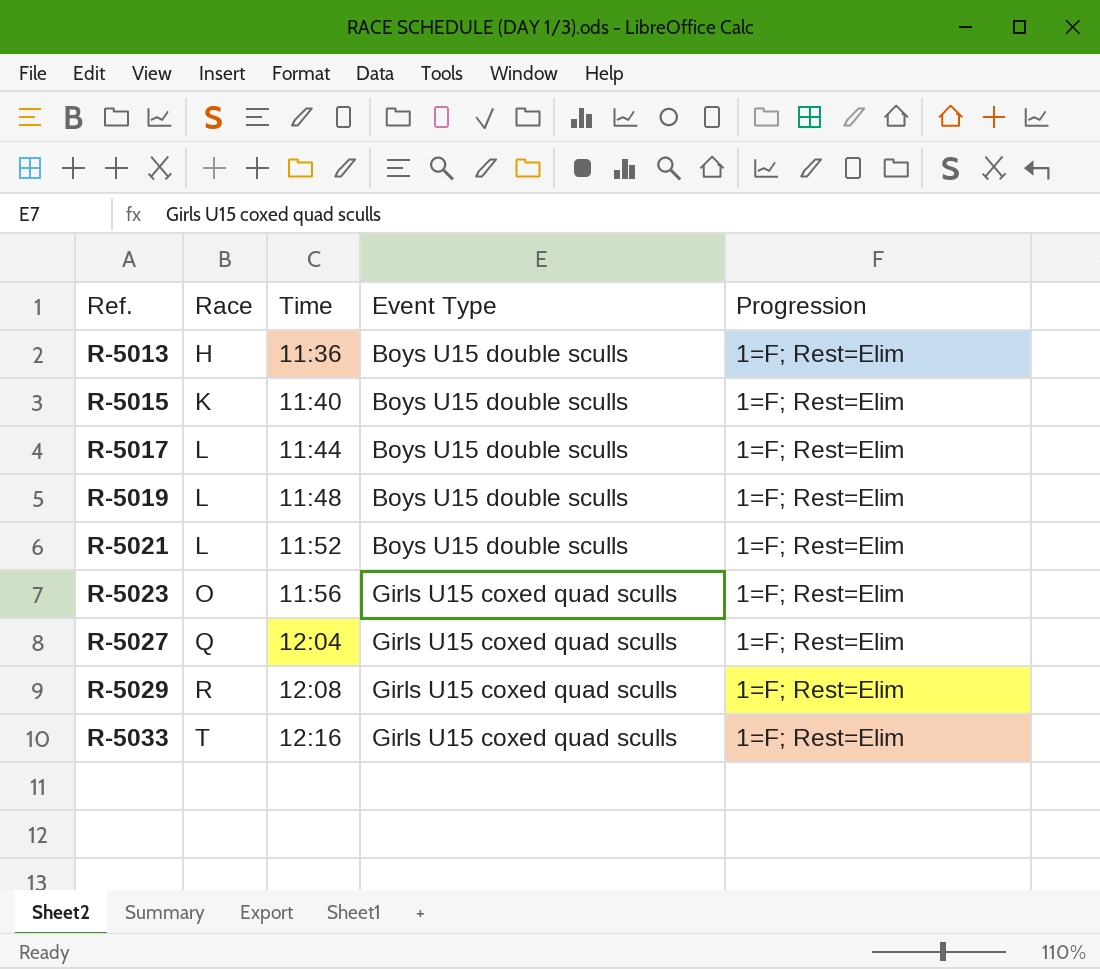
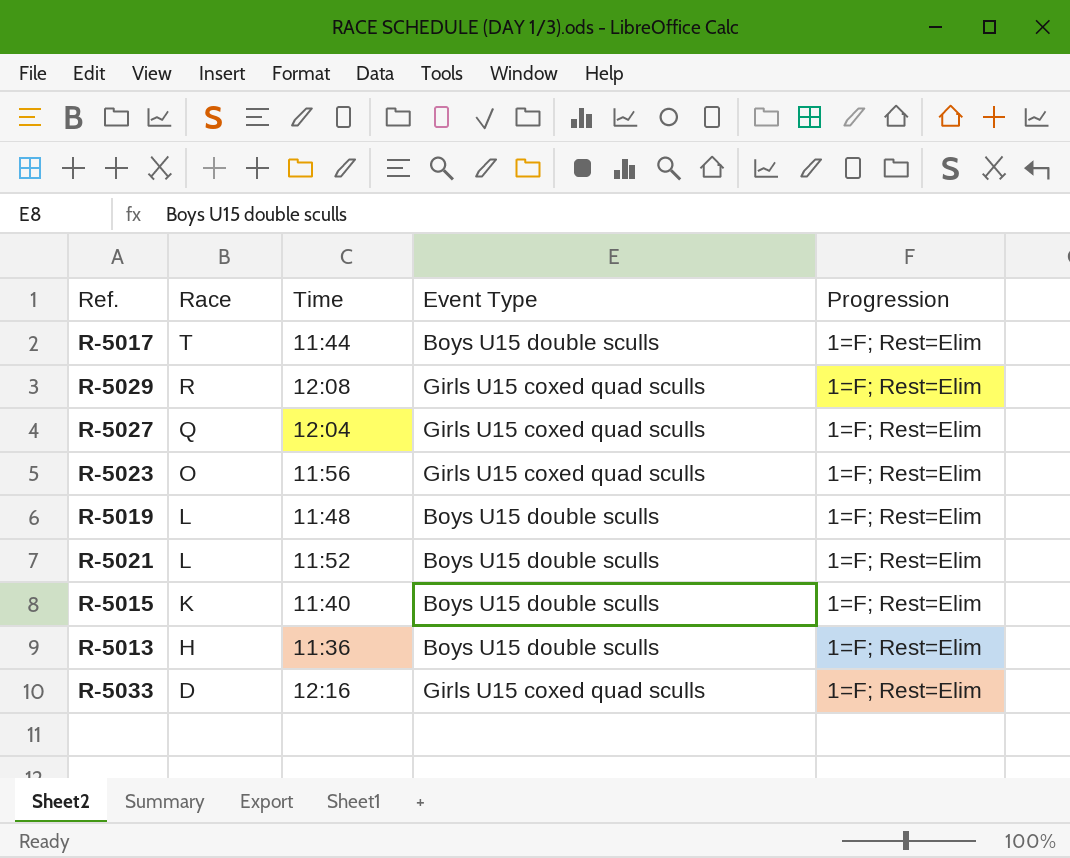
row order: Ref. ascending -> Race descending
R-5017 | Race: L -> T
R-5033 | Race: T -> D

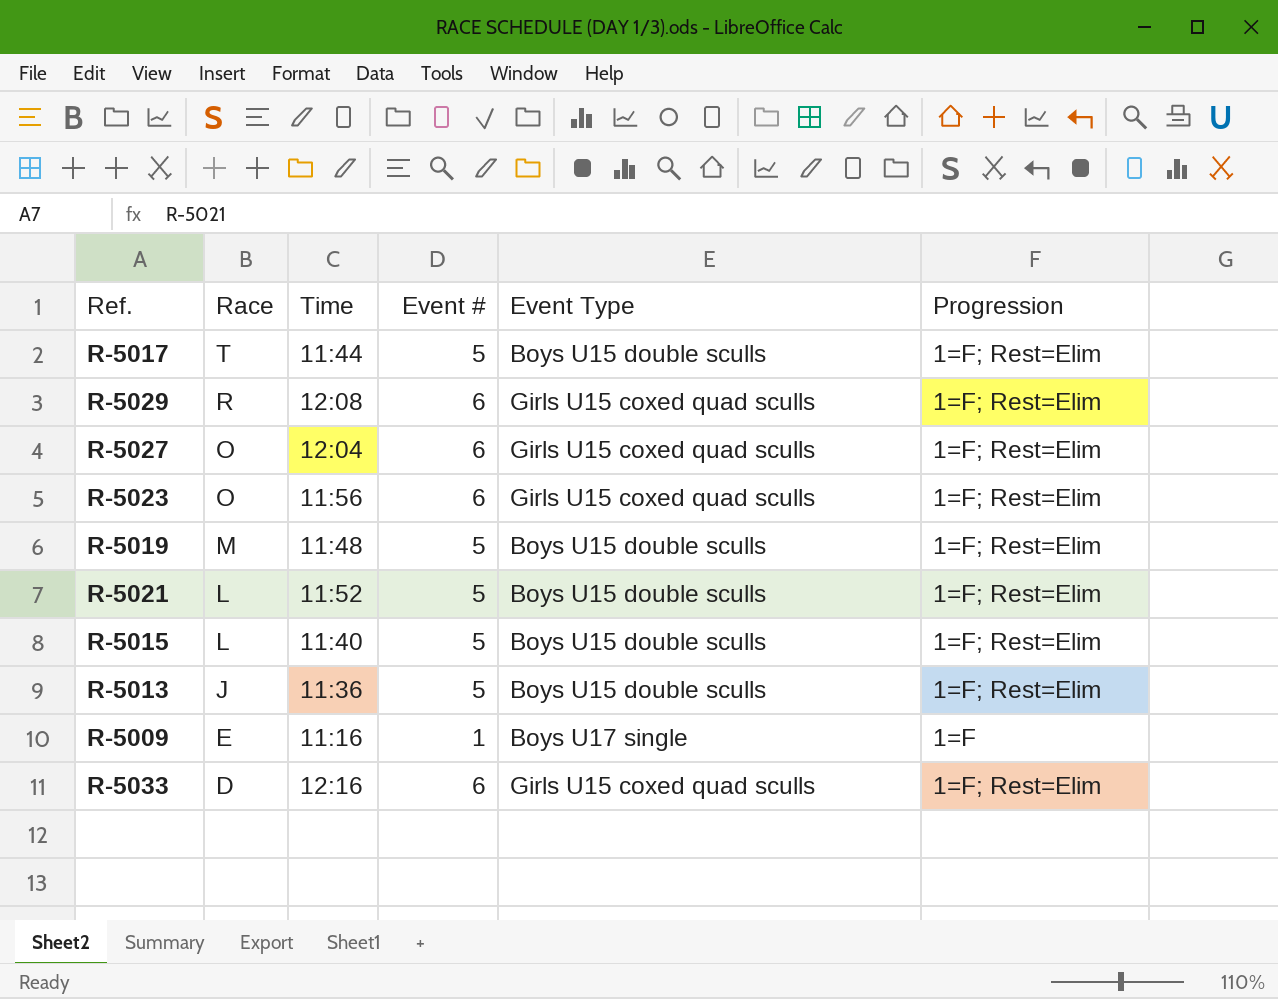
column Event # | position: none -> 4
R-5027 | Race: Q -> O
R-5019 | Race: L -> M
R-5015 | Race: K -> L
R-5013 | Race: H -> J
row R-5009: none -> E | 11:16 | 1 | Boys U17 single | 1=F

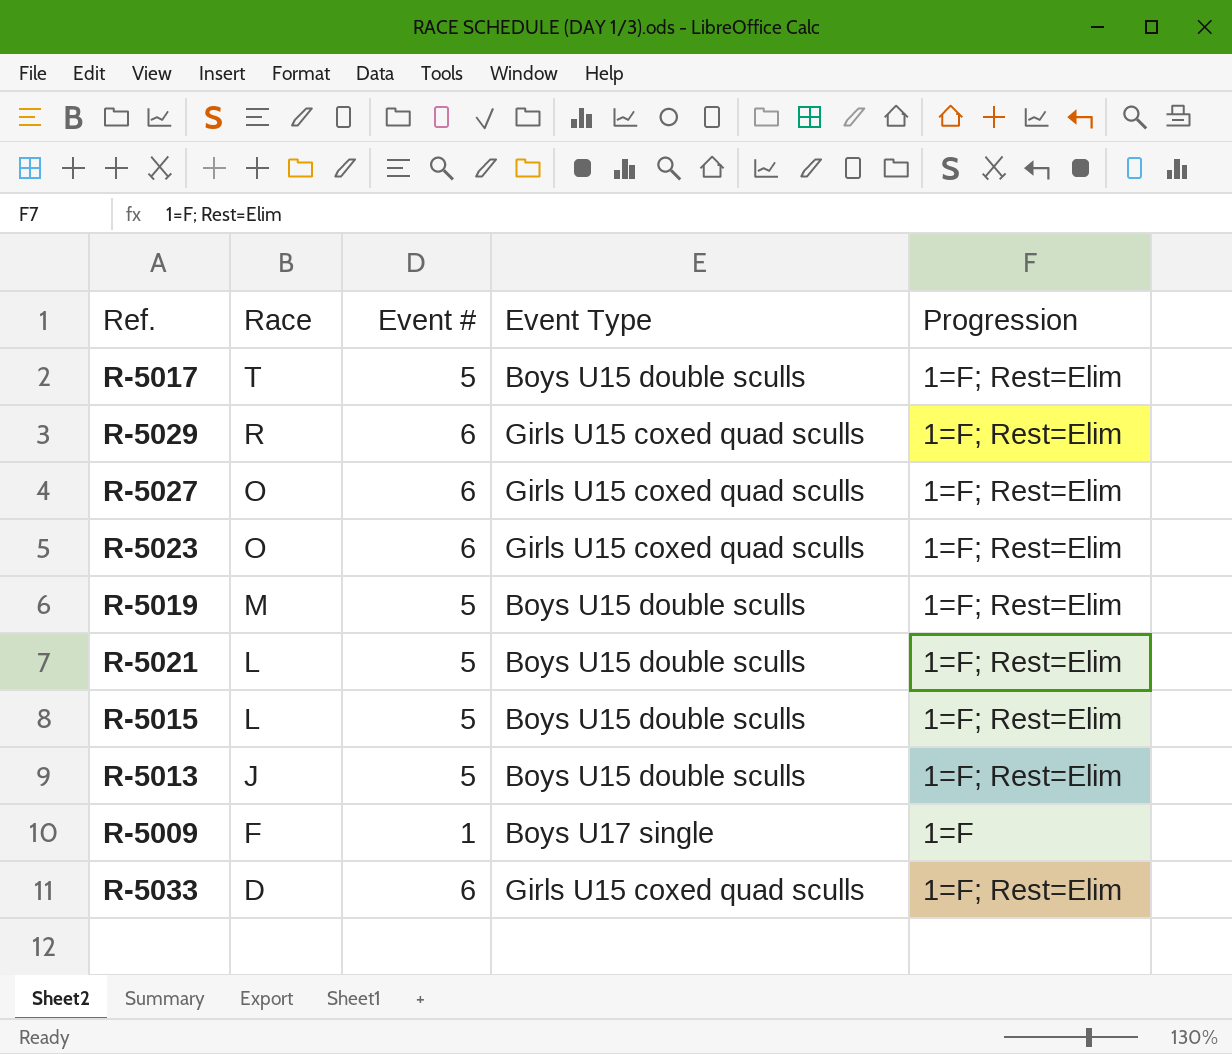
column Time | position: 3 -> none
R-5009 | Race: E -> F

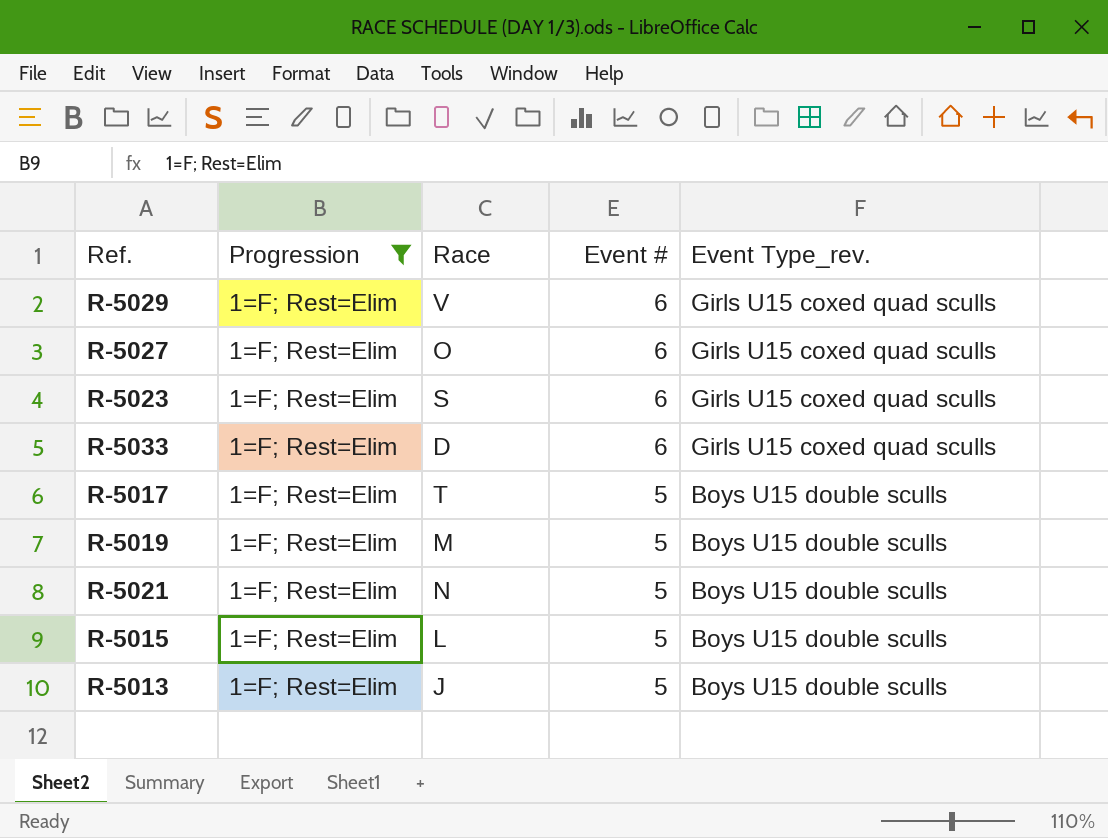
filter: none -> Progression = 1=F; Rest=Elim
row order: Race descending -> Event # descending
column Progression | position: 5 -> 2
column name: Event Type -> Event Type_rev.
R-5029 | Race: R -> V
R-5023 | Race: O -> S
R-5021 | Race: L -> N

